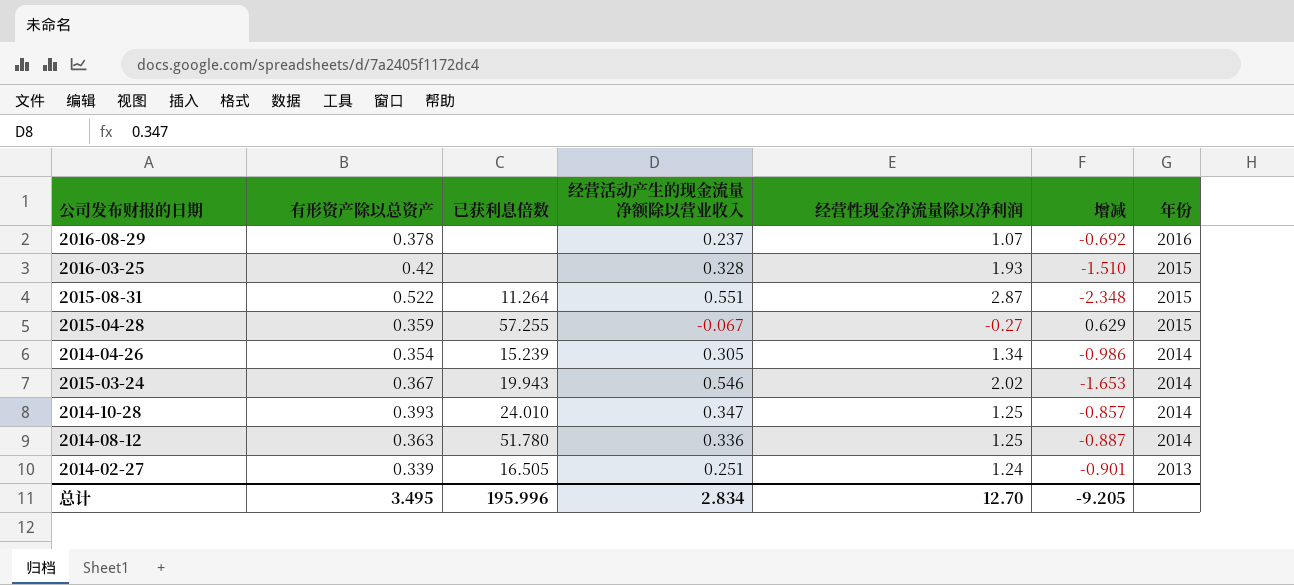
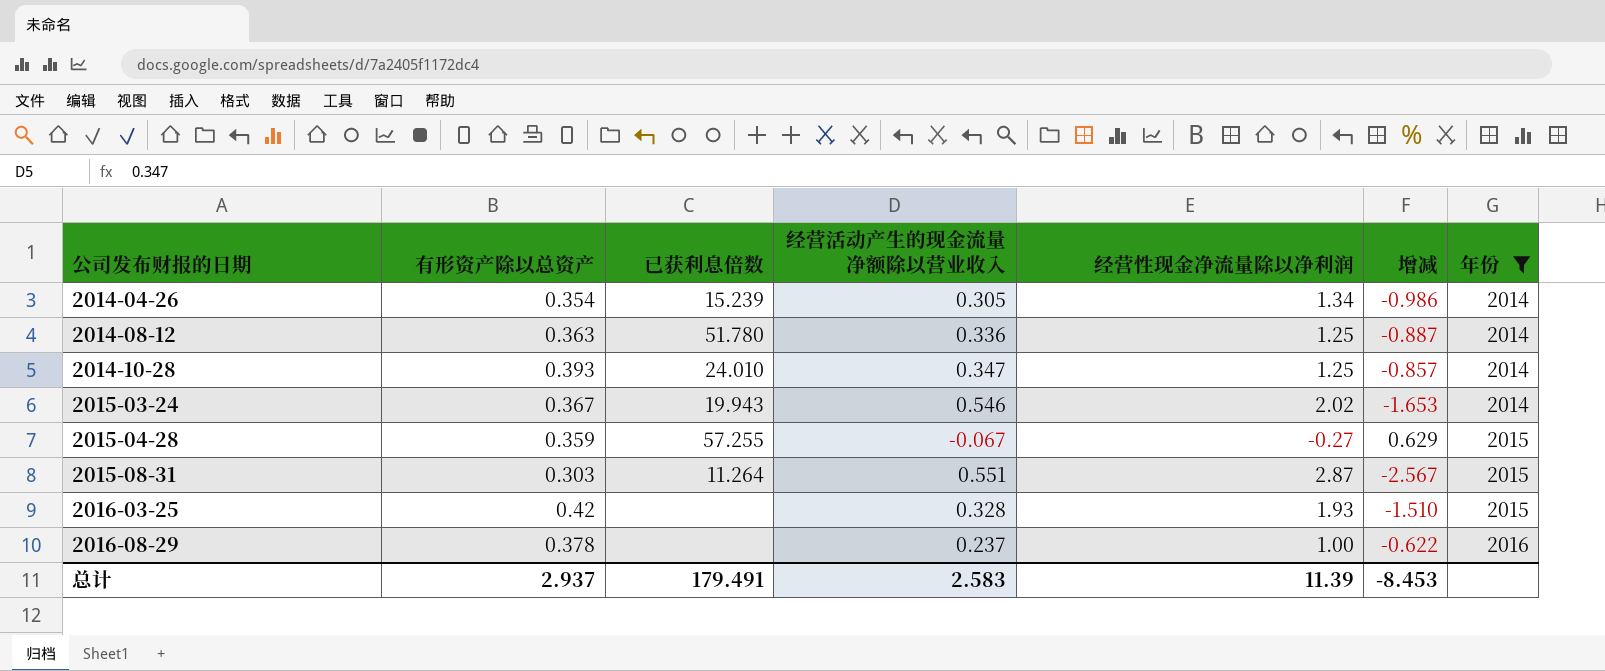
filter: none -> 年份 != 2013
row order: 年份 descending -> 公司发布财报的日期 ascending
2015-08-31 | 有形资产除以总资产: 0.522 -> 0.303
2015-08-31 | 增减: -2.348 -> -2.567
2016-08-29 | 经营性现金净流量除以净利润: 1.07 -> 1.00
2016-08-29 | 增减: -0.692 -> -0.622
总计 | 有形资产除以总资产: 3.495 -> 2.937
总计 | 已获利息倍数: 195.996 -> 179.491
总计 | 经营活动产生的现金流量净额除以营业收入: 2.834 -> 2.583
总计 | 经营性现金净流量除以净利润: 12.70 -> 11.39
总计 | 增减: -9.205 -> -8.453

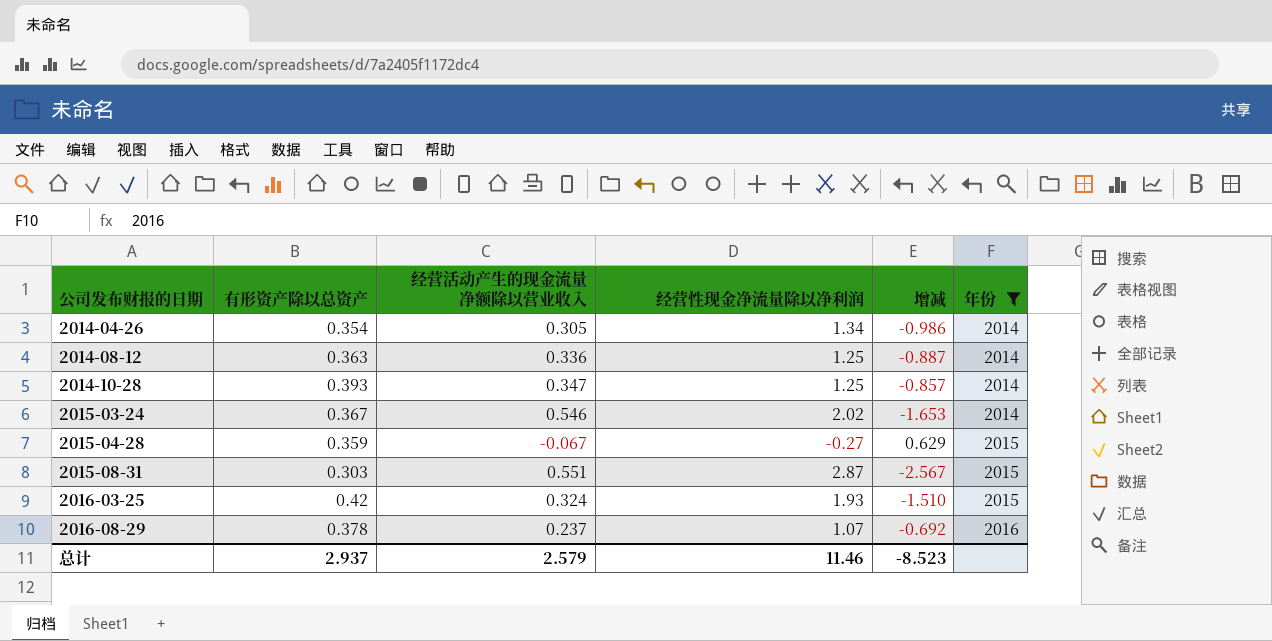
column 已获利息倍数 | position: 3 -> none
2016-03-25 | 经营活动产生的现金流量净额除以营业收入: 0.328 -> 0.324
2016-08-29 | 经营性现金净流量除以净利润: 1.00 -> 1.07
2016-08-29 | 增减: -0.622 -> -0.692
总计 | 经营活动产生的现金流量净额除以营业收入: 2.583 -> 2.579
总计 | 经营性现金净流量除以净利润: 11.39 -> 11.46
总计 | 增减: -8.453 -> -8.523

